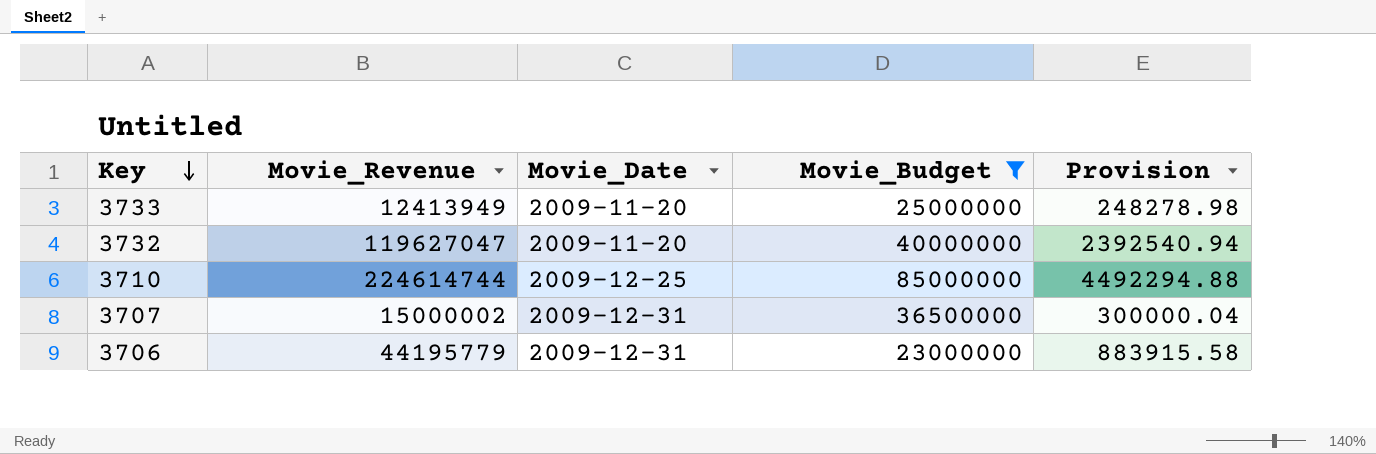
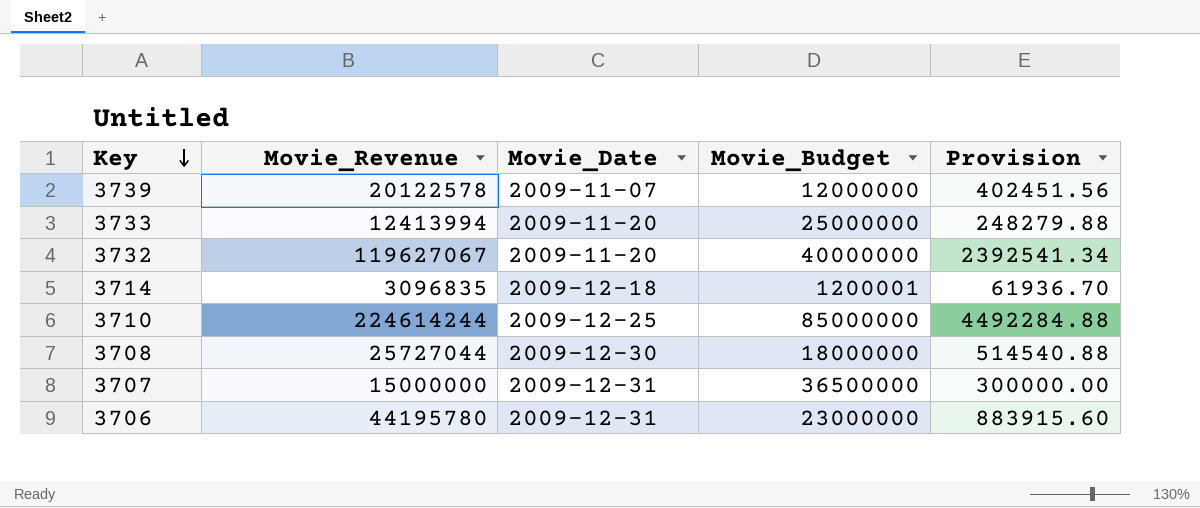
filter: Movie_Budget >= 23000000 -> none
3733 | Movie_Revenue: 12413949 -> 12413994
3733 | Provision: 248278.98 -> 248279.88
3732 | Movie_Revenue: 119627047 -> 119627067
3732 | Provision: 2392540.94 -> 2392541.34
3710 | Movie_Revenue: 224614744 -> 224614244
3710 | Provision: 4492294.88 -> 4492284.88
3707 | Movie_Revenue: 15000002 -> 15000000
3707 | Provision: 300000.04 -> 300000.00
3706 | Movie_Revenue: 44195779 -> 44195780
3706 | Provision: 883915.58 -> 883915.60

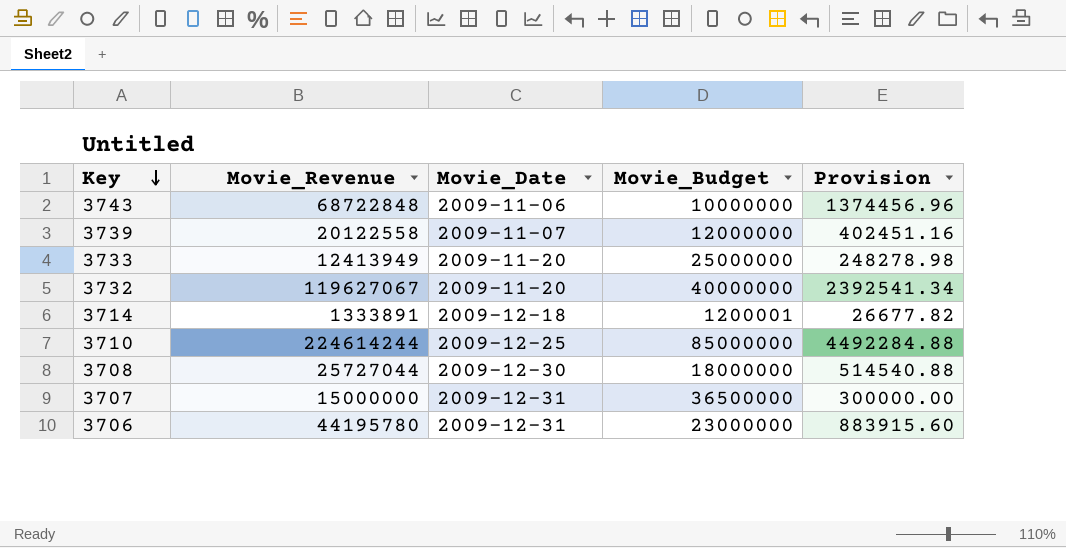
row 3743: none -> 68722848 | 2009-11-06 | 10000000 | 1374456.96
3739 | Movie_Revenue: 20122578 -> 20122558
3739 | Provision: 402451.56 -> 402451.16
3733 | Movie_Revenue: 12413994 -> 12413949
3733 | Provision: 248279.88 -> 248278.98
3714 | Movie_Revenue: 3096835 -> 1333891
3714 | Provision: 61936.70 -> 26677.82

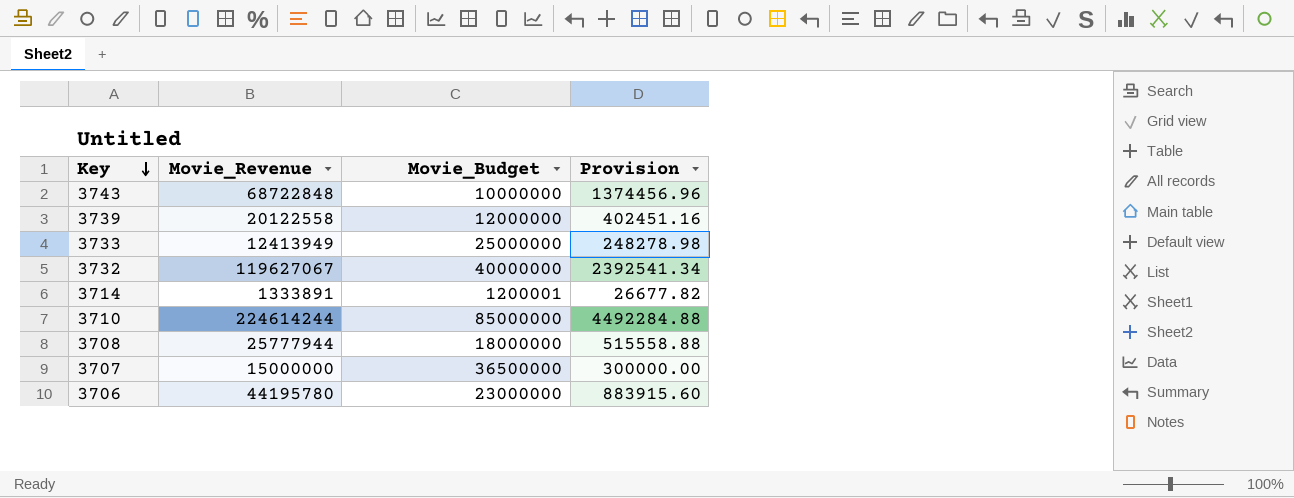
column Movie_Date | position: 3 -> none
3708 | Movie_Revenue: 25727044 -> 25777944
3708 | Provision: 514540.88 -> 515558.88

